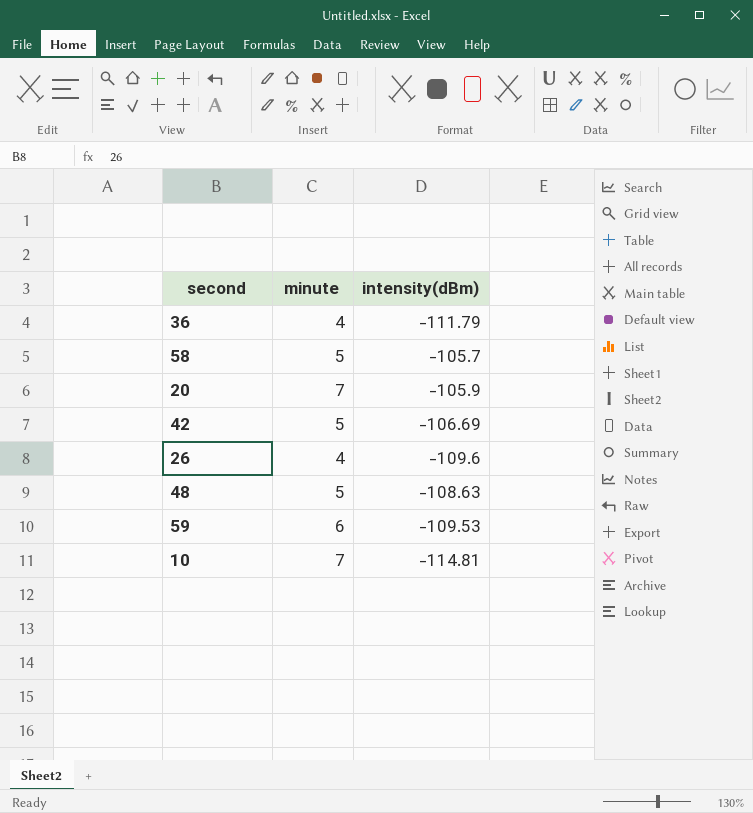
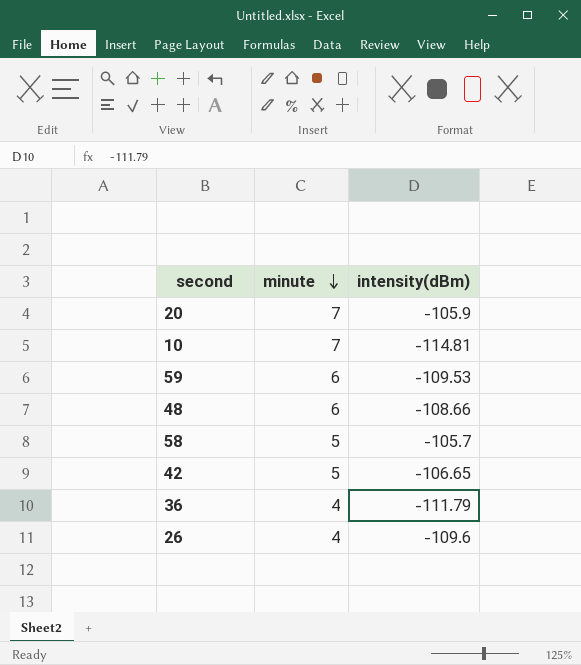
row order: none -> minute descending
48 | minute: 5 -> 6
48 | intensity(dBm): -108.63 -> -108.66
42 | intensity(dBm): -106.69 -> -106.65

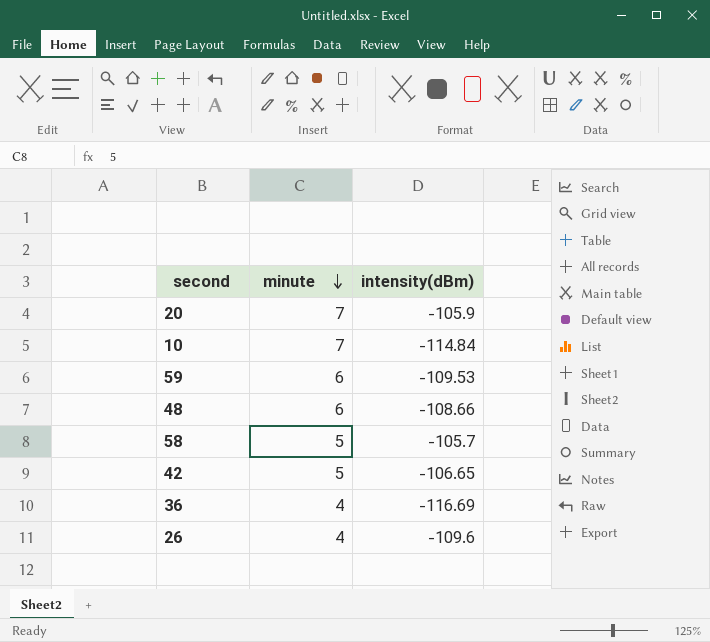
10 | intensity(dBm): -114.81 -> -114.84
36 | intensity(dBm): -111.79 -> -116.69

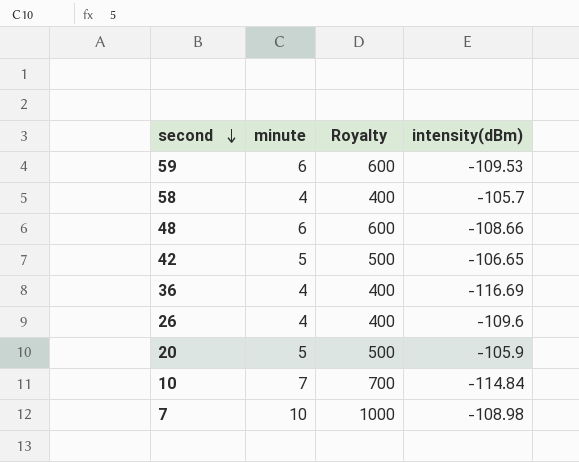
row order: minute descending -> second descending
column Royalty | formula: none -> [minute] * 100
58 | minute: 5 -> 4
20 | minute: 7 -> 5
row 7: none -> 10 | 1000 | -108.98

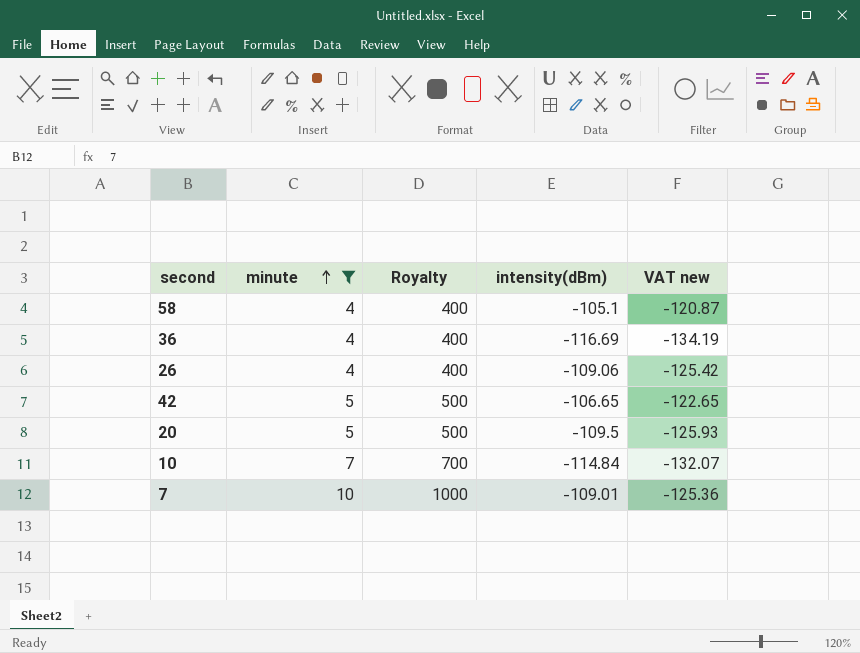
filter: none -> minute != 6
row order: second descending -> minute ascending
column VAT new | formula: none -> [intensity(dBm)] * 1.15
58 | intensity(dBm): -105.7 -> -105.1
26 | intensity(dBm): -109.6 -> -109.06
20 | intensity(dBm): -105.9 -> -109.5
7 | intensity(dBm): -108.98 -> -109.01

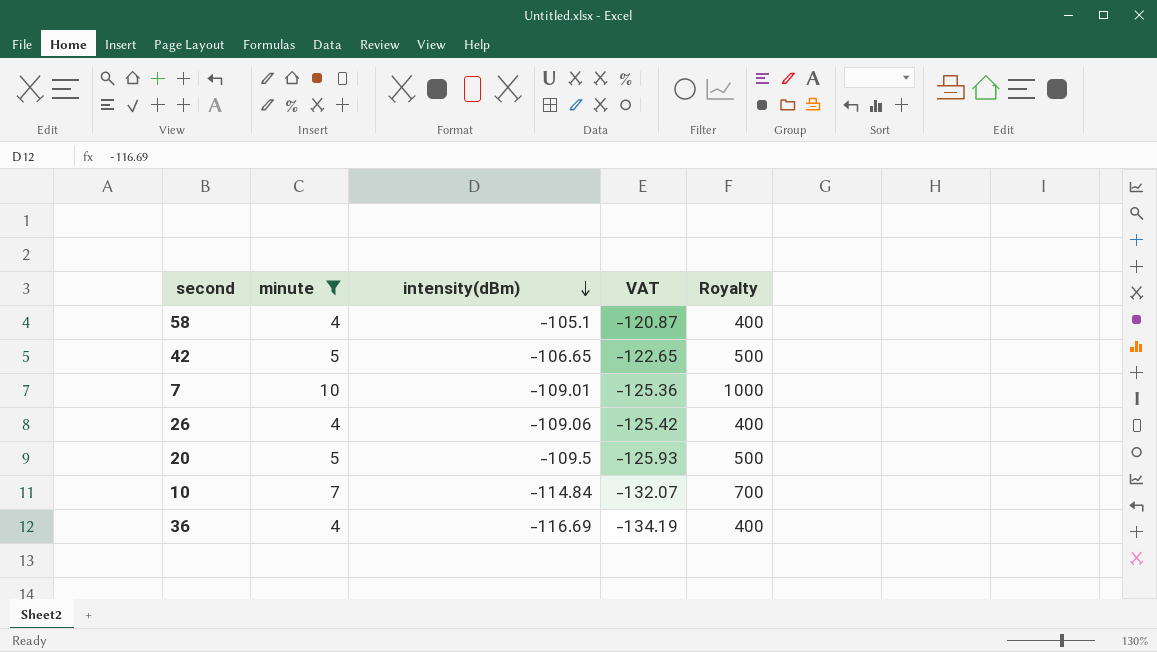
row order: minute ascending -> intensity(dBm) descending
column name: VAT new -> VAT
column Royalty | position: 3 -> 5

